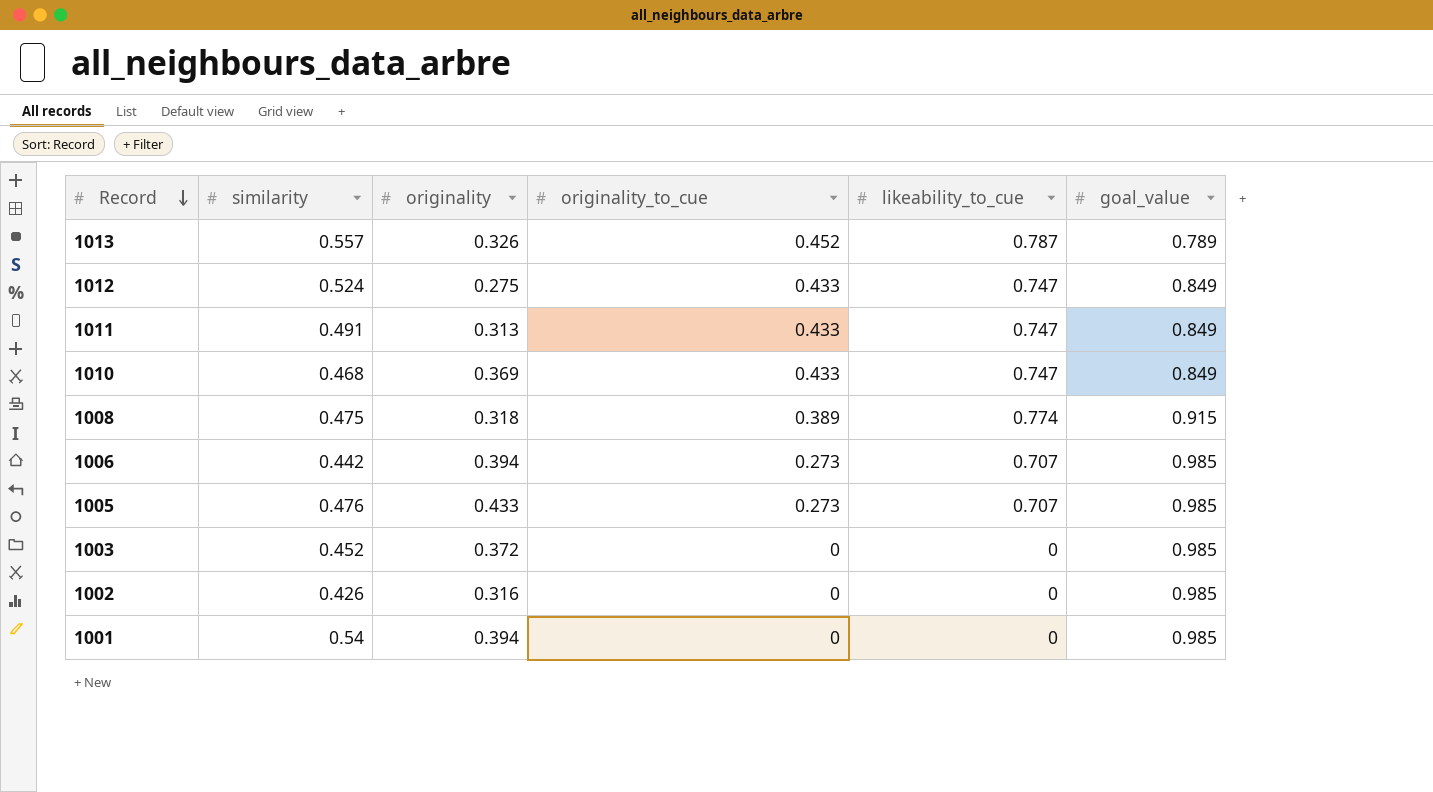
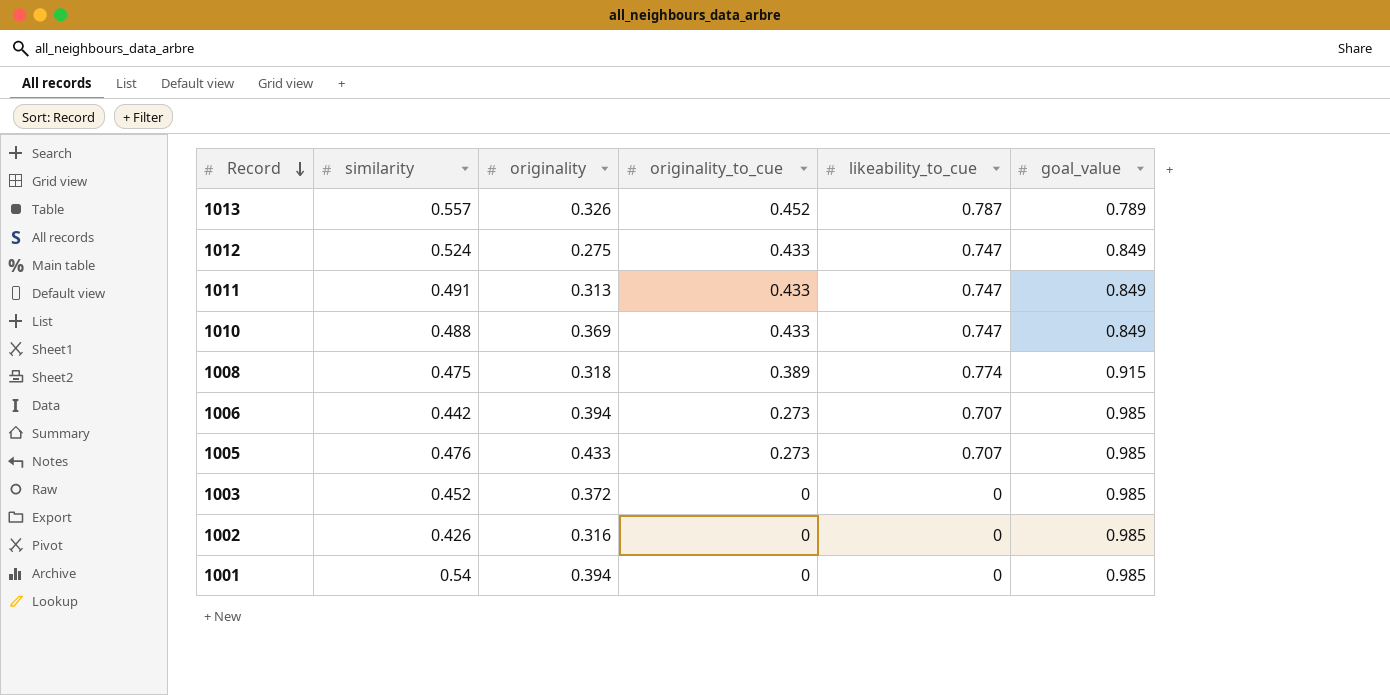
1010 | similarity: 0.468 -> 0.488

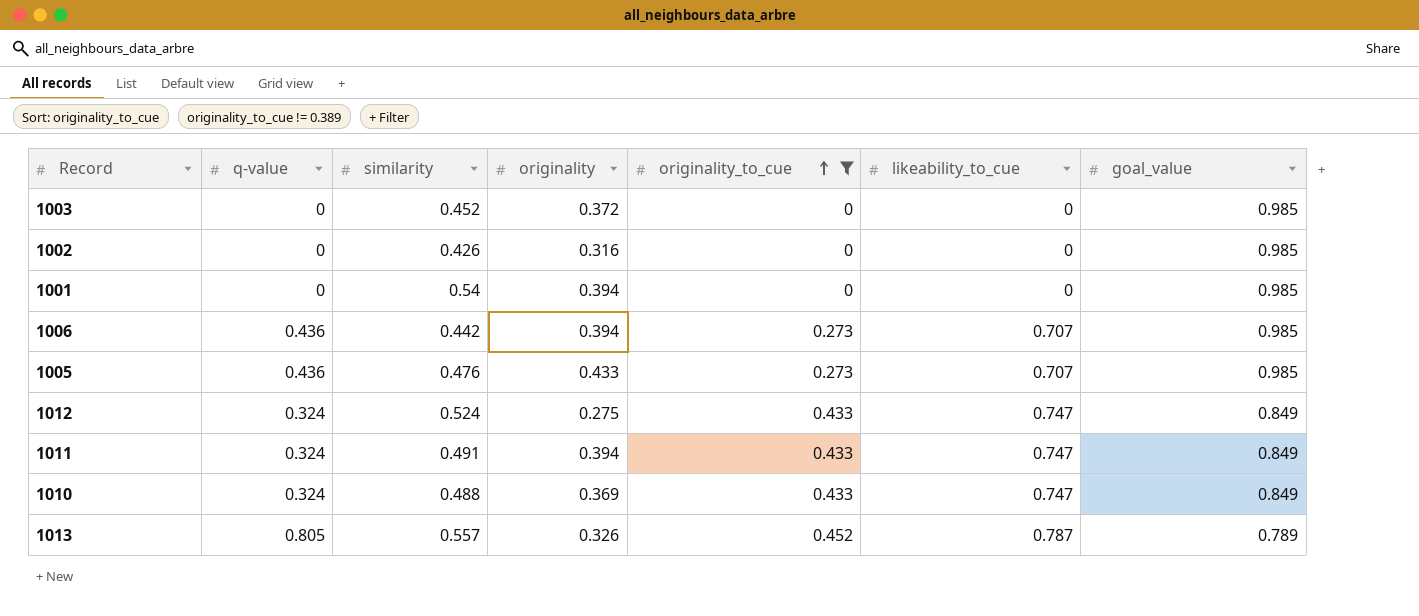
filter: none -> originality_to_cue != 0.389
row order: Record descending -> originality_to_cue ascending
column q-value | position: none -> 2
1011 | originality: 0.313 -> 0.394

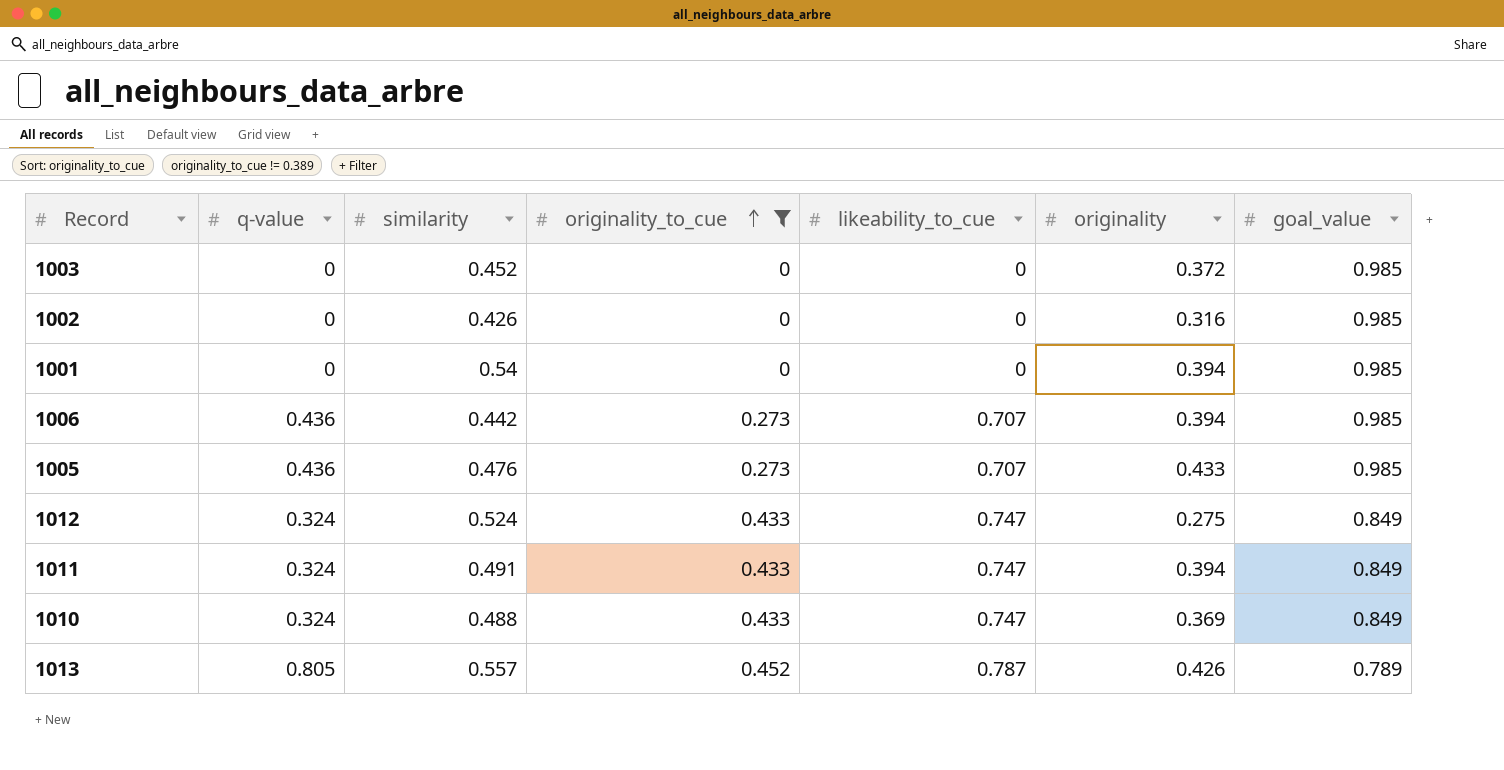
column originality | position: 4 -> 6
1013 | originality: 0.326 -> 0.426

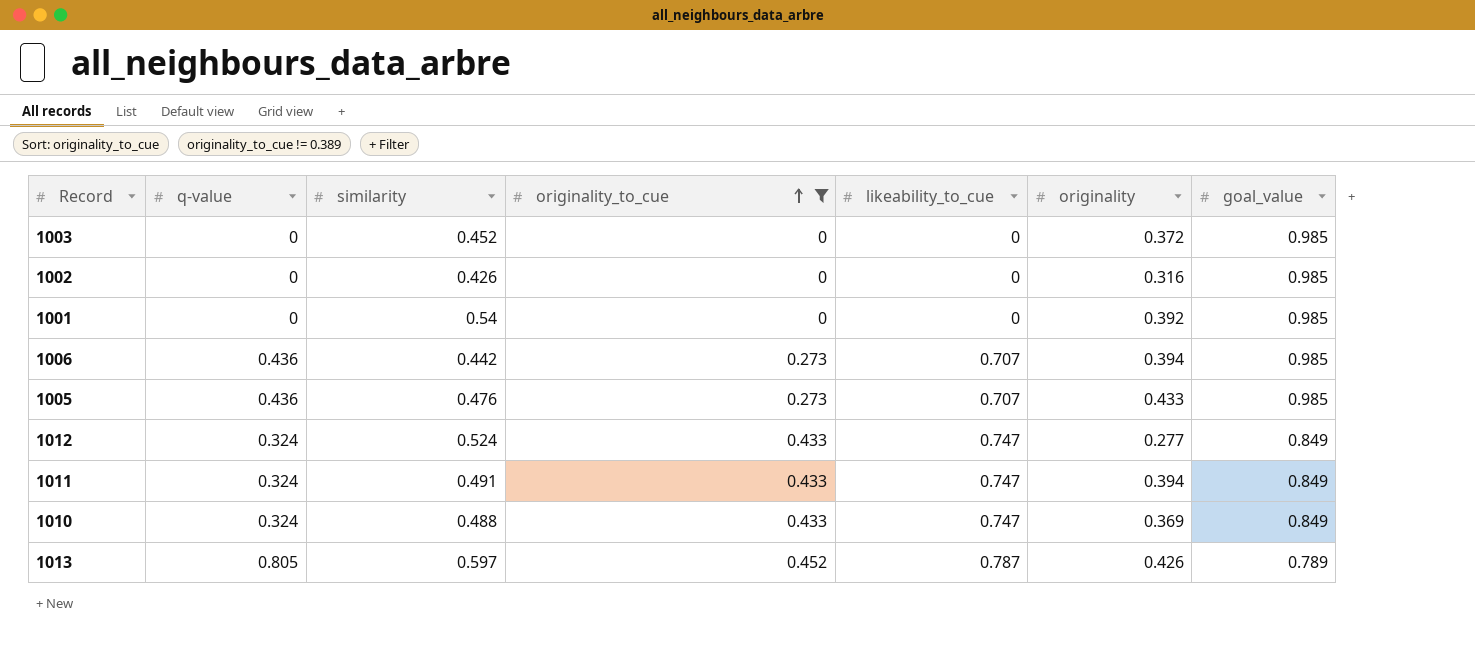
1001 | originality: 0.394 -> 0.392
1012 | originality: 0.275 -> 0.277
1013 | similarity: 0.557 -> 0.597

